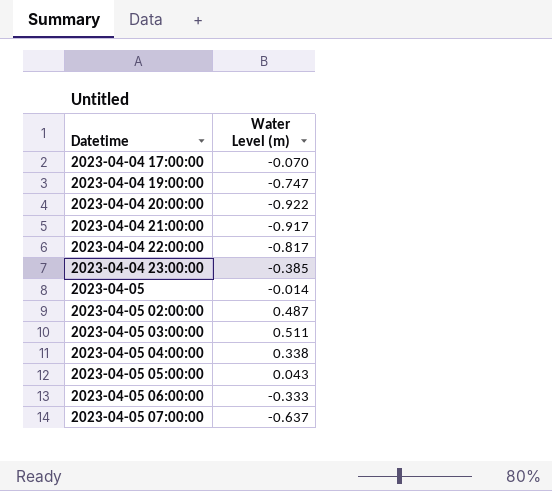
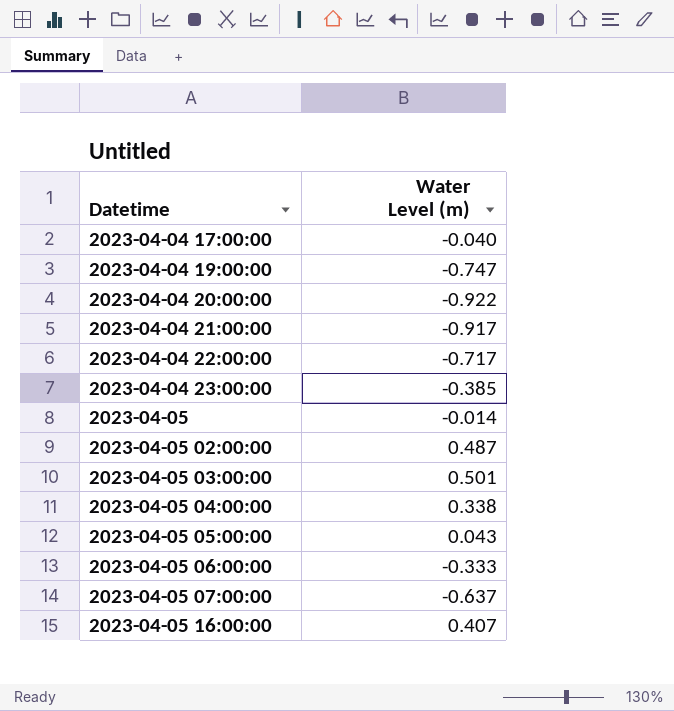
2023-04-04 17:00:00 | Water Level (m): -0.070 -> -0.040
2023-04-04 22:00:00 | Water Level (m): -0.817 -> -0.717
2023-04-05 03:00:00 | Water Level (m): 0.511 -> 0.501
row 2023-04-05 16:00:00: none -> 0.407

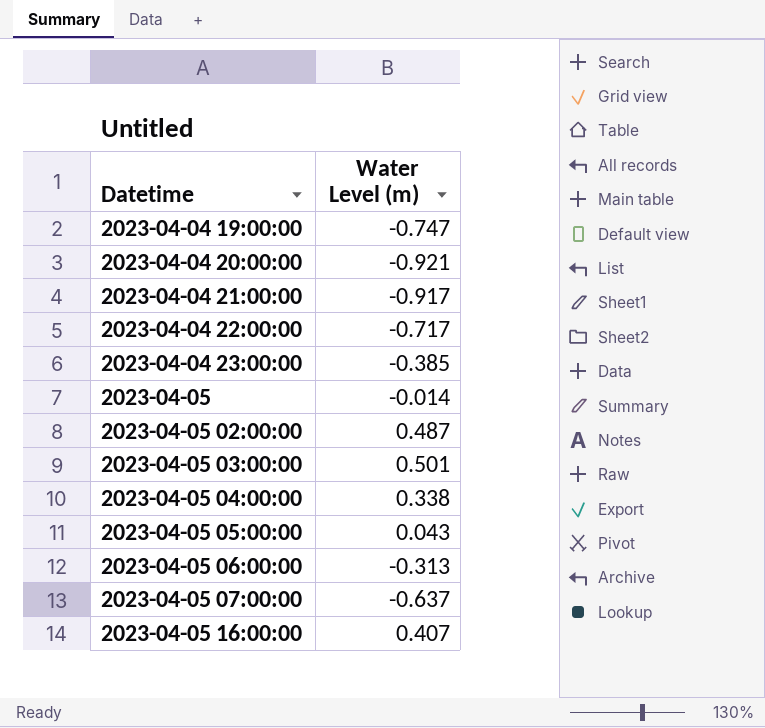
row 2023-04-04 17:00:00: -0.040 -> none
2023-04-04 20:00:00 | Water Level (m): -0.922 -> -0.921
2023-04-05 06:00:00 | Water Level (m): -0.333 -> -0.313

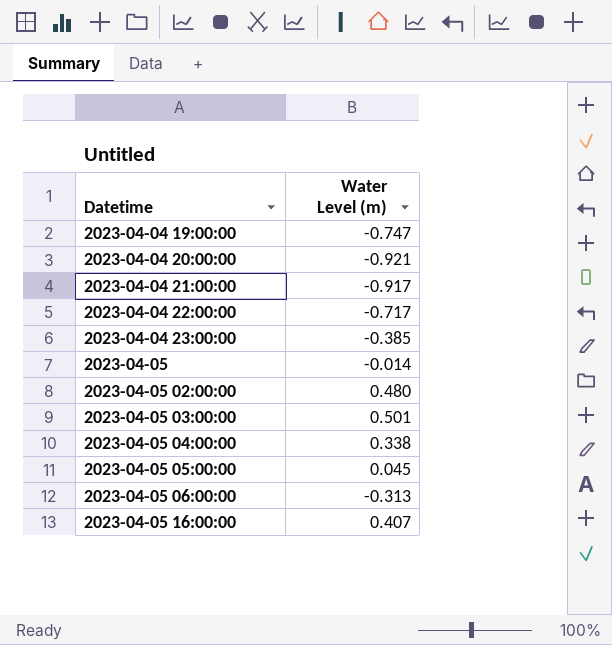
row 2023-04-05 07:00:00: -0.637 -> none
2023-04-05 02:00:00 | Water Level (m): 0.487 -> 0.480
2023-04-05 05:00:00 | Water Level (m): 0.043 -> 0.045

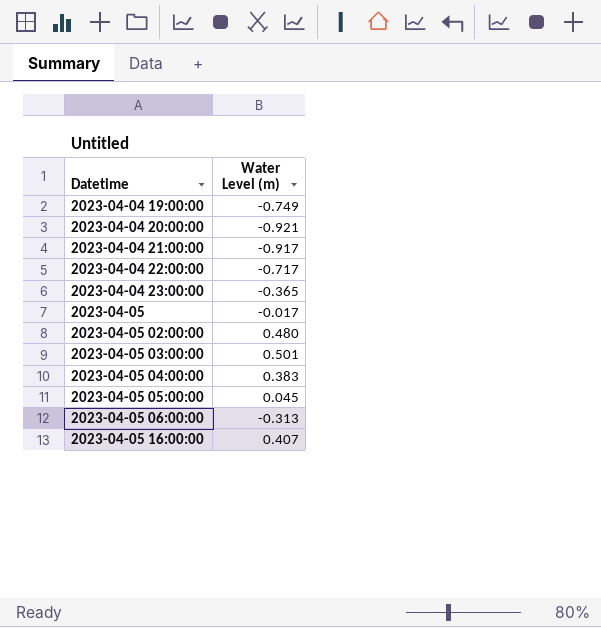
2023-04-04 19:00:00 | Water Level (m): -0.747 -> -0.749
2023-04-04 23:00:00 | Water Level (m): -0.385 -> -0.365
2023-04-05 | Water Level (m): -0.014 -> -0.017
2023-04-05 04:00:00 | Water Level (m): 0.338 -> 0.383

